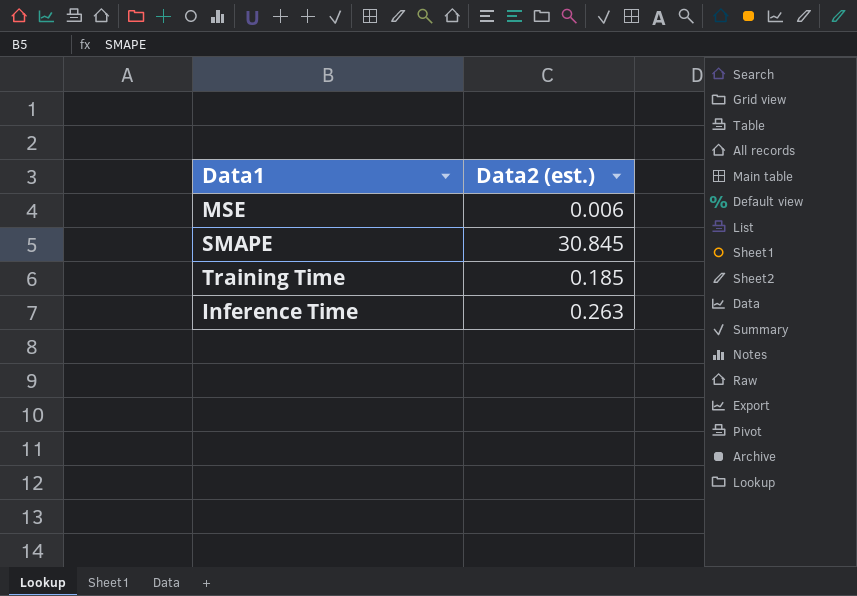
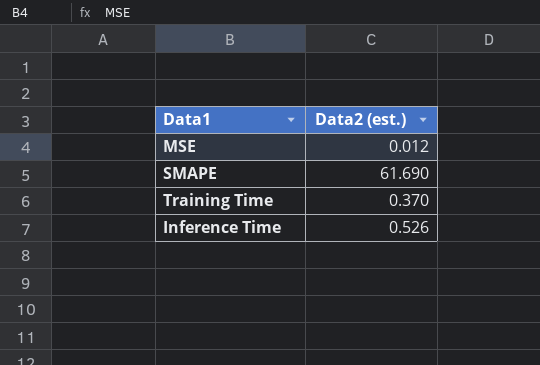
MSE | Data2 (est.): 0.006 -> 0.012
SMAPE | Data2 (est.): 30.845 -> 61.690
Training Time | Data2 (est.): 0.185 -> 0.370
Inference Time | Data2 (est.): 0.263 -> 0.526

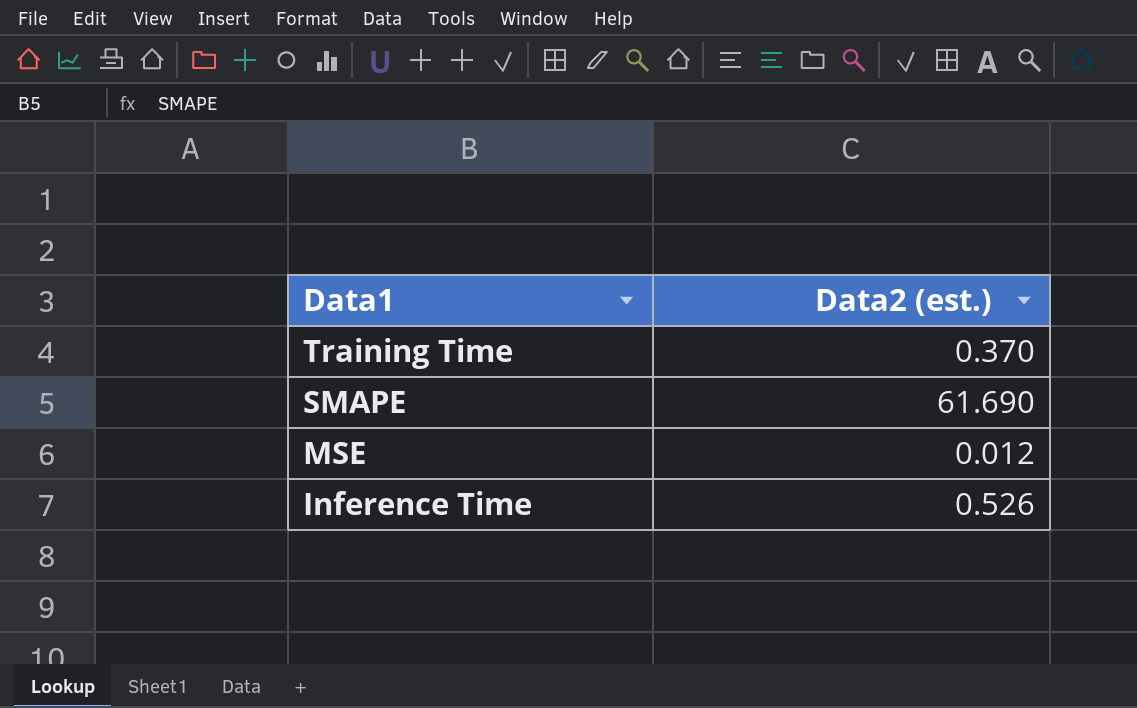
row order: none -> Data1 descending

